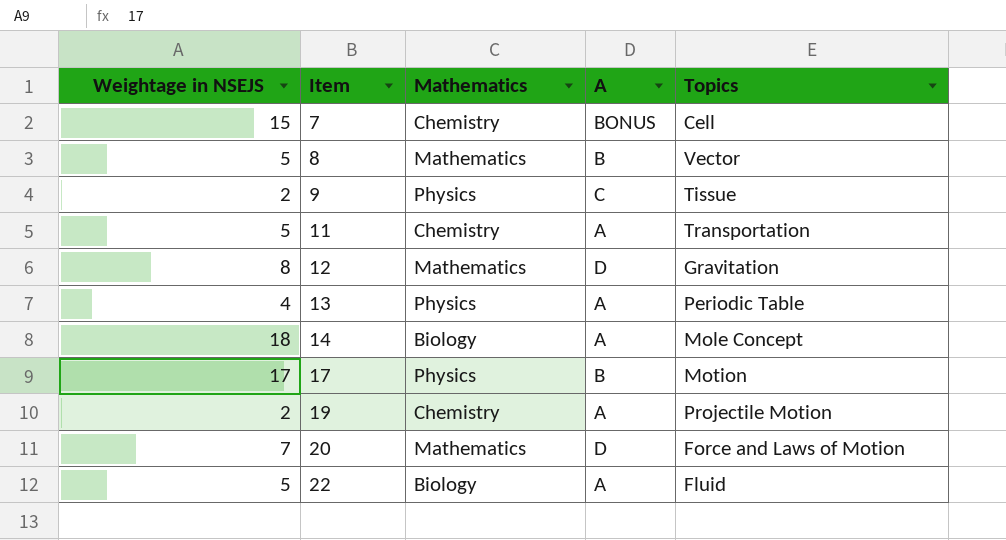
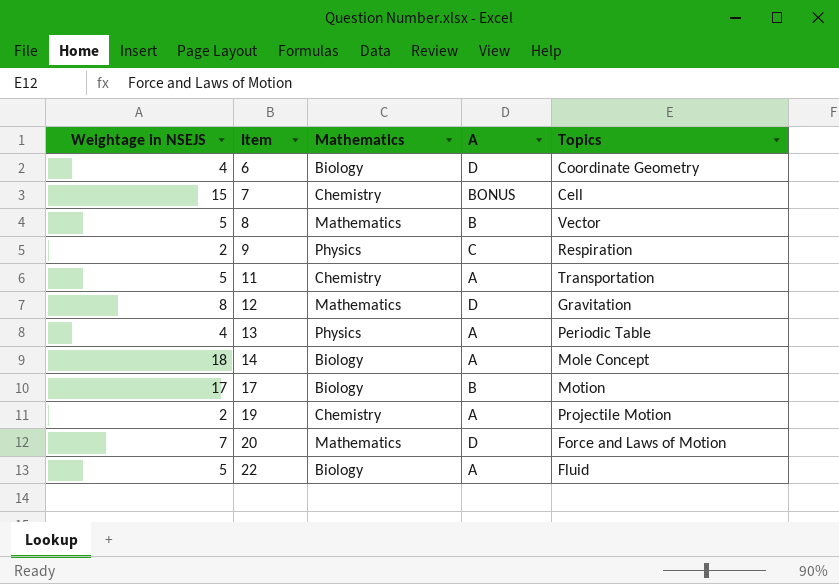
row 6: none -> 4 | Biology | D | Coordinate Geometry
9 | Topics: Tissue -> Respiration
17 | Mathematics: Physics -> Biology

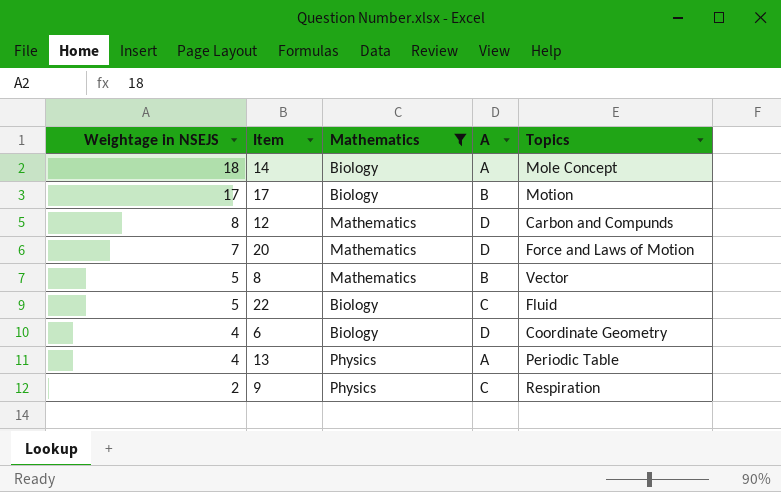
filter: none -> Mathematics != Chemistry
row order: Item ascending -> Weightage in NSEJS descending
12 | Topics: Gravitation -> Carbon and Compunds
22 | A: A -> C

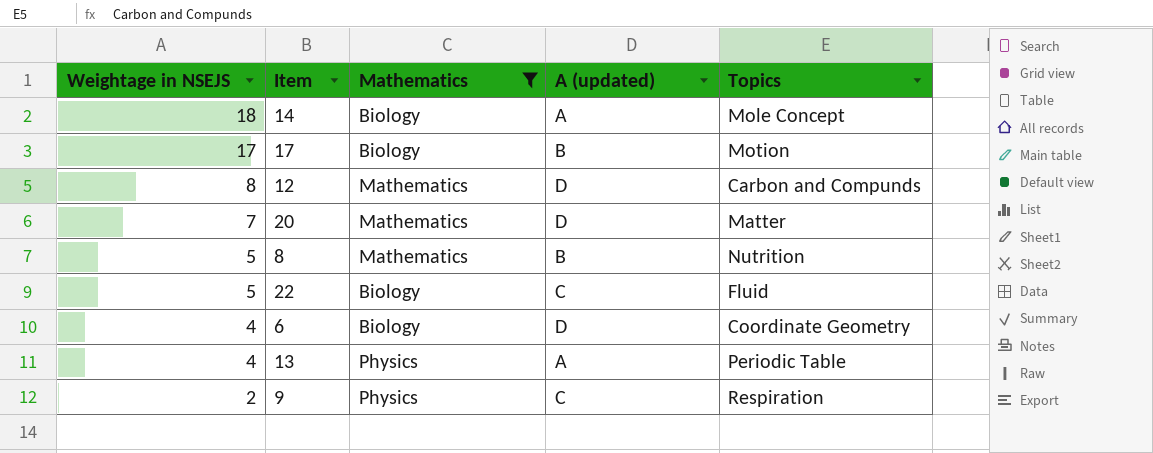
column name: A -> A (updated)
20 | Topics: Force and Laws of Motion -> Matter
8 | Topics: Vector -> Nutrition

